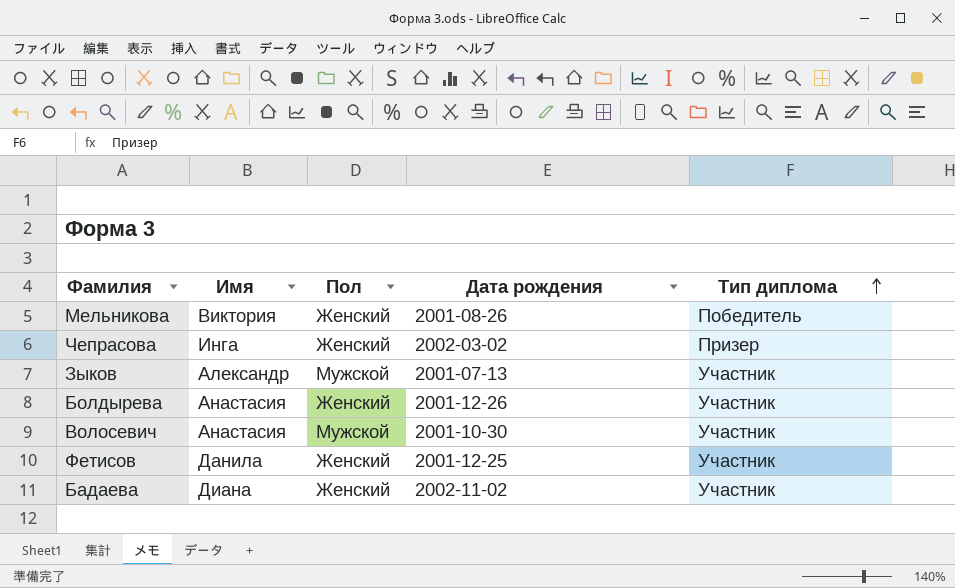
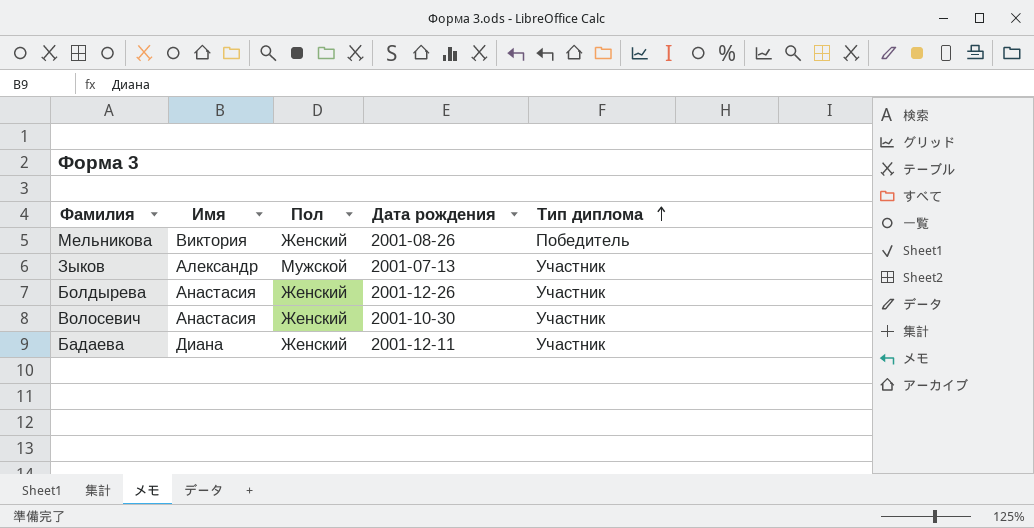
row Чепрасова: Инга | Женский | 2002-03-02 | Призер -> none
row Фетисов: Данила | Женский | 2001-12-25 | Участник -> none
Волосевич | Пол: Мужской -> Женский
Бадаева | Дата рождения: 2002-11-02 -> 2001-12-11

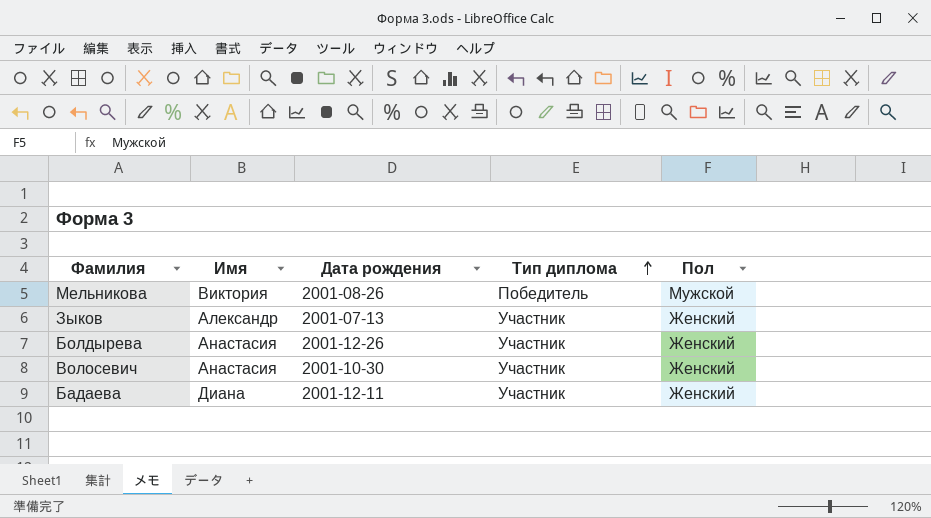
column Пол | position: 3 -> 5
Мельникова | Пол: Женский -> Мужской
Зыков | Пол: Мужской -> Женский

